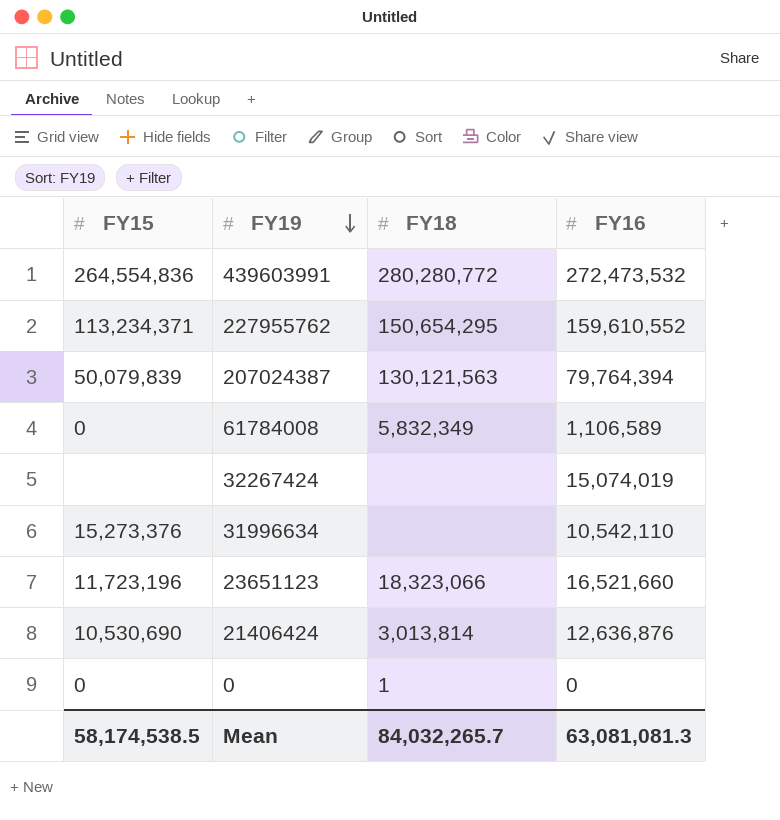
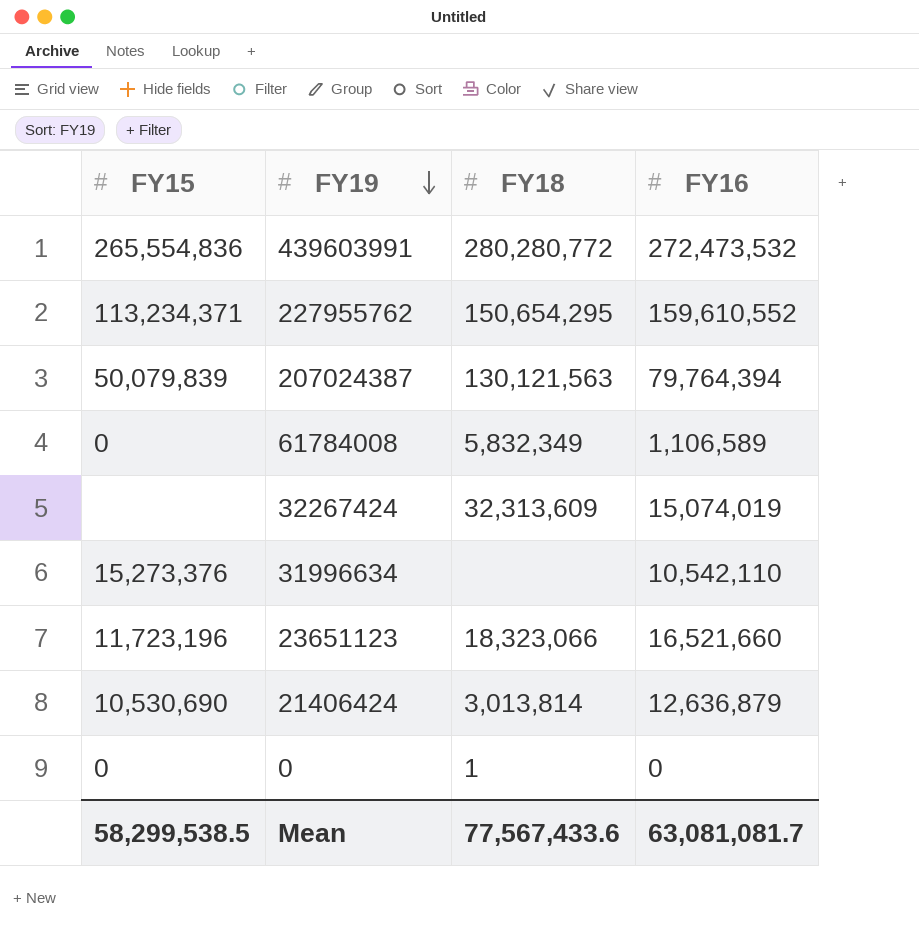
439603991 | FY15: 264,554,836 -> 265,554,836
32267424 | FY18: none -> 32,313,609
21406424 | FY16: 12,636,876 -> 12,636,879
Mean | FY15: 58,174,538.5 -> 58,299,538.5
Mean | FY18: 84,032,265.7 -> 77,567,433.6
Mean | FY16: 63,081,081.3 -> 63,081,081.7

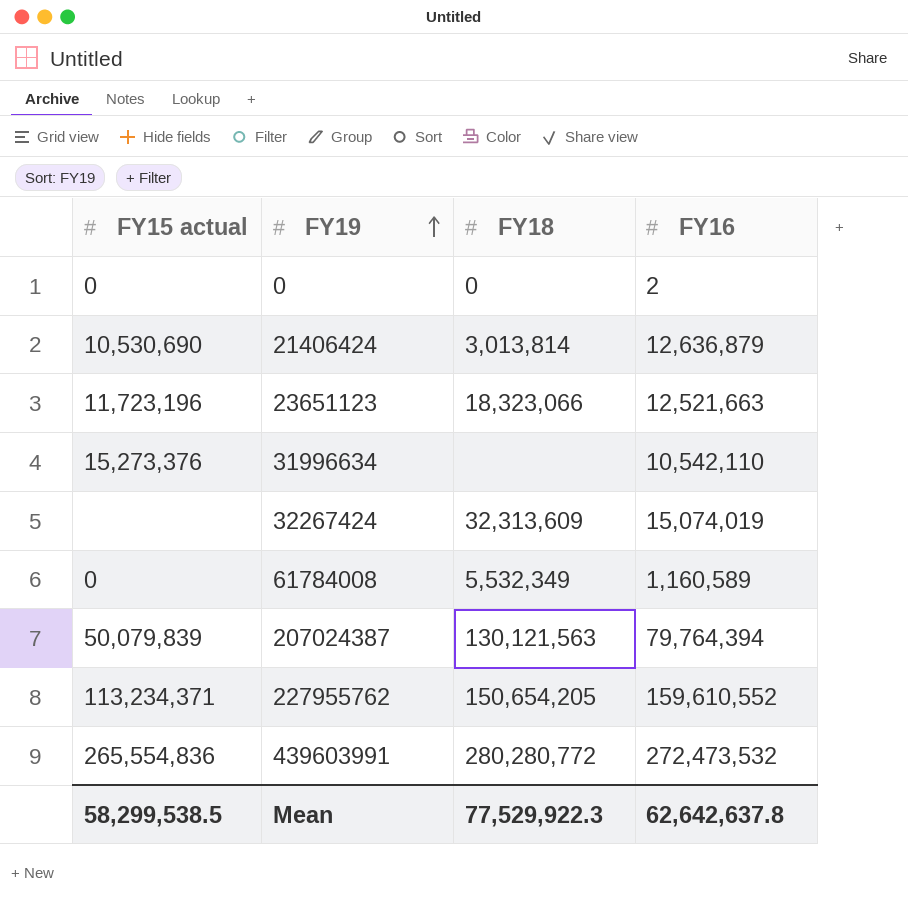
row order: FY19 descending -> FY19 ascending
column name: FY15 -> FY15 actual
0 | FY18: 1 -> 0
0 | FY16: 0 -> 2
23651123 | FY16: 16,521,660 -> 12,521,663
61784008 | FY18: 5,832,349 -> 5,532,349
61784008 | FY16: 1,106,589 -> 1,160,589
227955762 | FY18: 150,654,295 -> 150,654,205
Mean | FY18: 77,567,433.6 -> 77,529,922.3
Mean | FY16: 63,081,081.7 -> 62,642,637.8

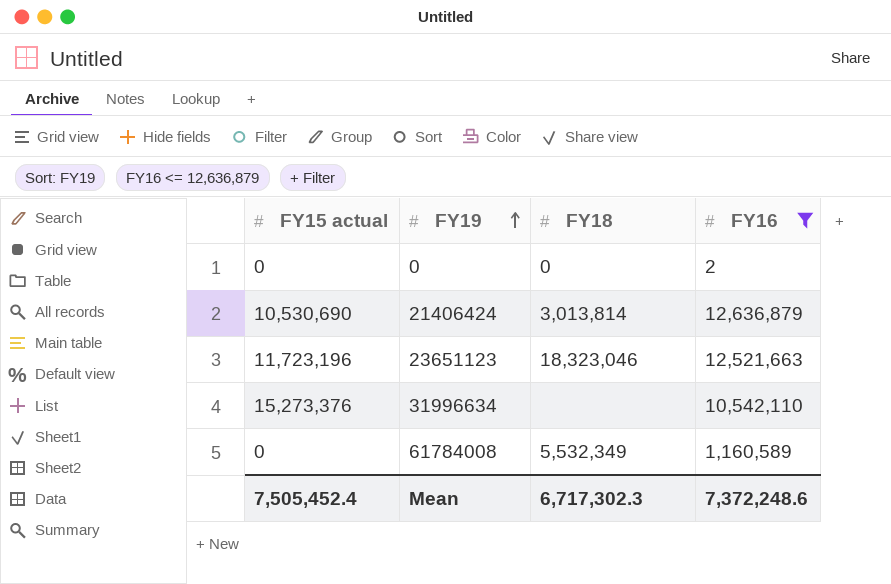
filter: none -> FY16 <= 12,636,879
23651123 | FY18: 18,323,066 -> 18,323,046
Mean | FY15 actual: 58,299,538.5 -> 7,505,452.4
Mean | FY18: 77,529,922.3 -> 6,717,302.3
Mean | FY16: 62,642,637.8 -> 7,372,248.6

